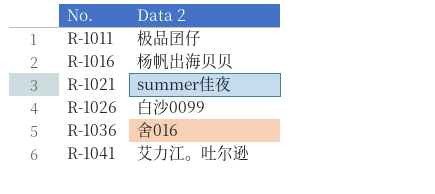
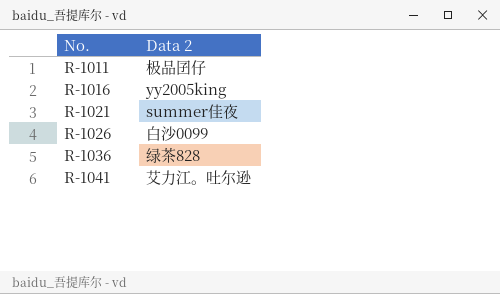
R-1016 | Data 2: 杨帆出海贝贝 -> yy2005king
R-1036 | Data 2: 舍016 -> 绿茶828

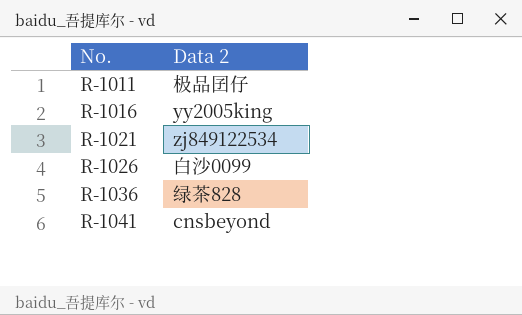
R-1021 | Data 2: summer佳夜 -> zj849122534
R-1041 | Data 2: 艾力江。吐尔逊 -> cnsbeyond

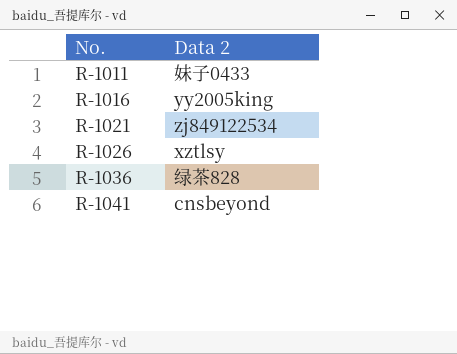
R-1011 | Data 2: 极品囝仔 -> 妹子0433
R-1026 | Data 2: 白沙0099 -> xztlsy

